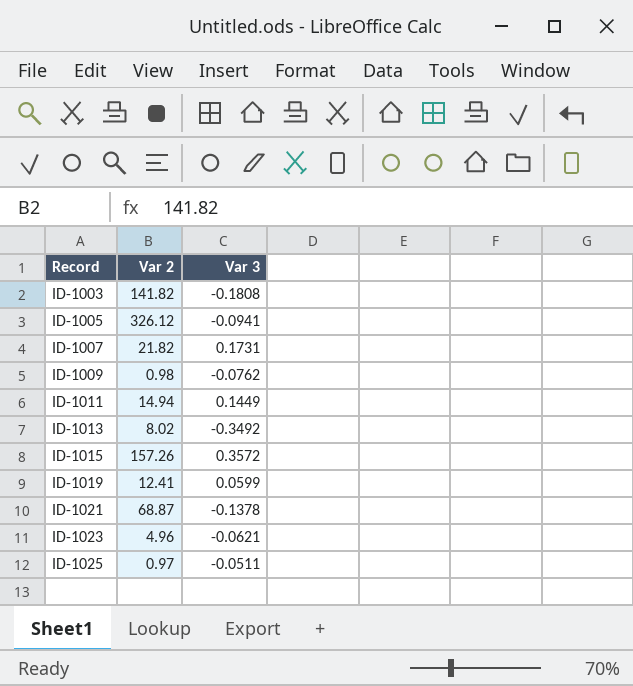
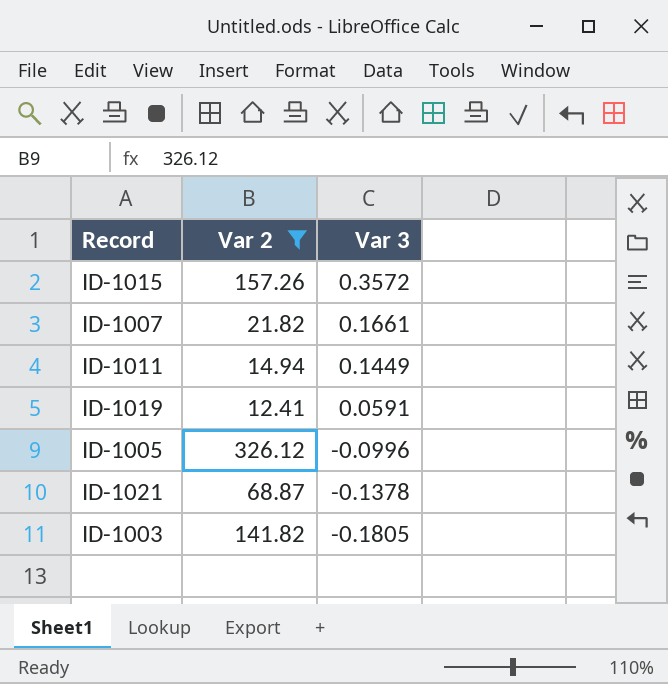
filter: none -> Var 2 >= 12.41
row order: Record ascending -> Var 3 descending
ID-1007 | Var 3: 0.1731 -> 0.1661
ID-1019 | Var 3: 0.0599 -> 0.0591
ID-1005 | Var 3: -0.0941 -> -0.0996
ID-1003 | Var 3: -0.1808 -> -0.1805

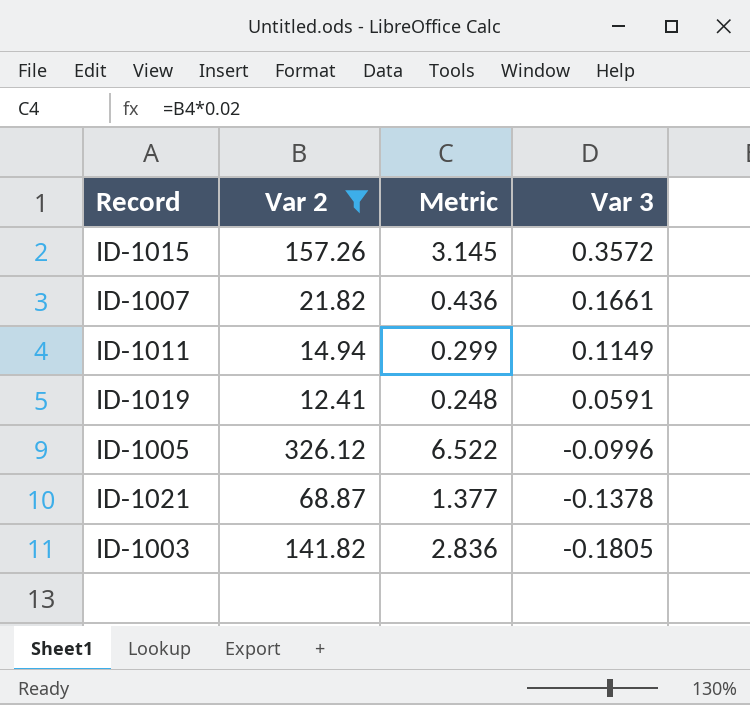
column Metric | formula: none -> [Var 2] * 0.02
ID-1011 | Var 3: 0.1449 -> 0.1149

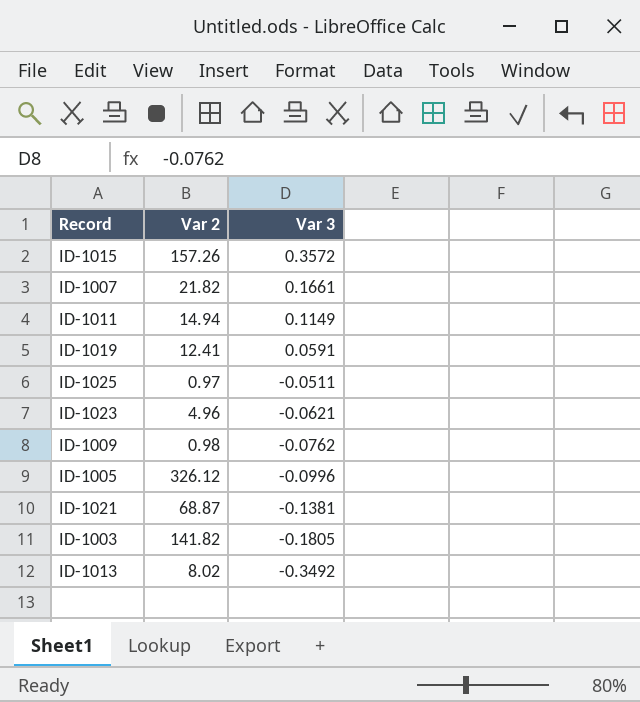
filter: Var 2 >= 12.41 -> none
column Metric | formula: [Var 2] * 0.02 -> none
ID-1021 | Var 3: -0.1378 -> -0.1381

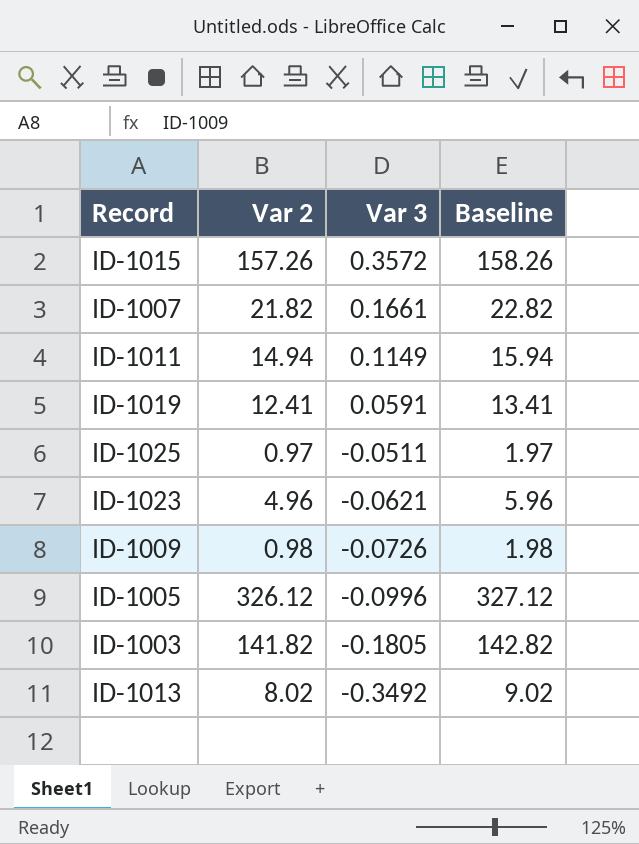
column Baseline | formula: none -> [Var 2] + 1
row ID-1021: 68.87 | -0.1381 -> none
ID-1009 | Var 3: -0.0762 -> -0.0726

